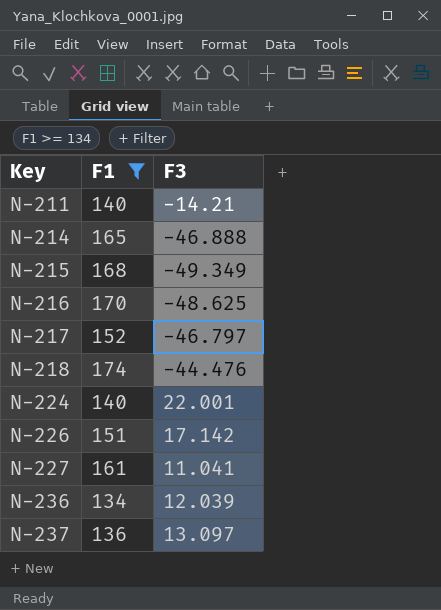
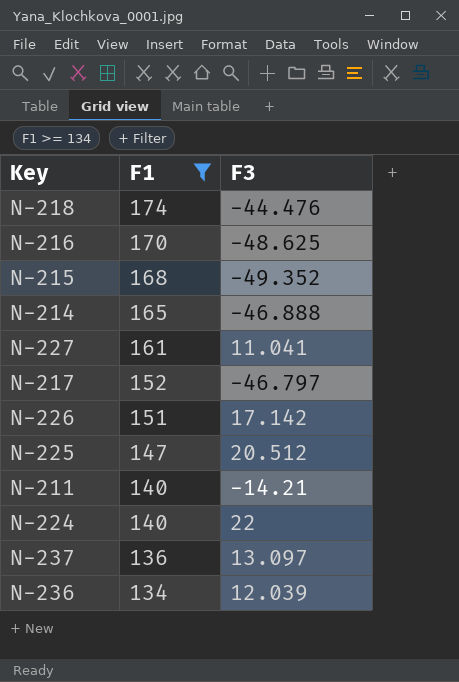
row order: Key ascending -> F1 descending
N-215 | F3: -49.349 -> -49.352
row N-225: none -> 147 | 20.512
N-224 | F3: 22.001 -> 22

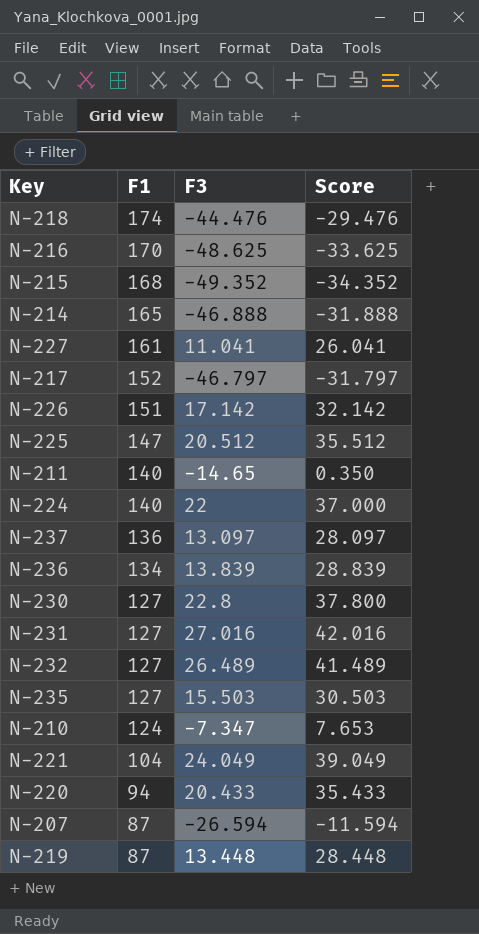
filter: F1 >= 134 -> none
column Score | formula: none -> [F3] + 15
N-211 | F3: -14.21 -> -14.65
N-236 | F3: 12.039 -> 13.839

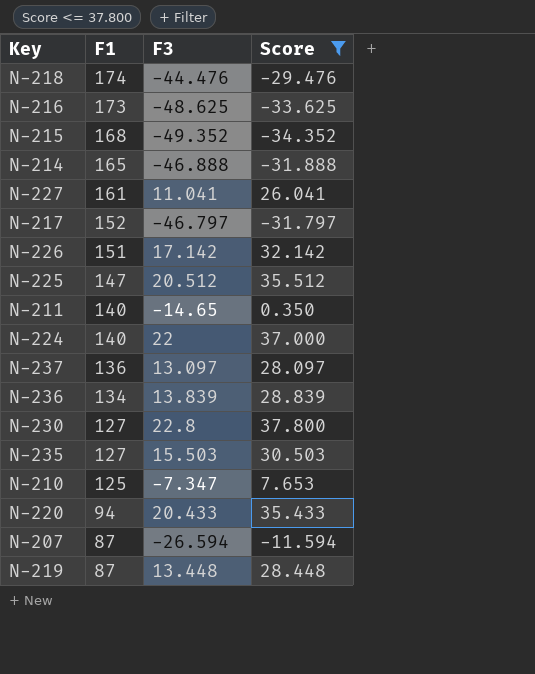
filter: none -> Score <= 37.800
N-216 | F1: 170 -> 173
N-210 | F1: 124 -> 125

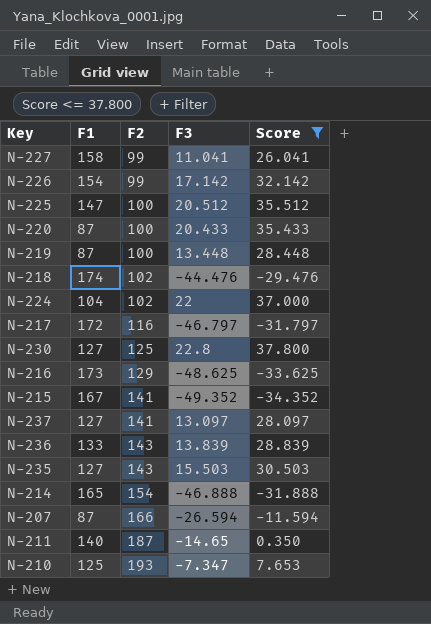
row order: F1 descending -> F2 ascending
column F2 | position: none -> 3
N-227 | F1: 161 -> 158
N-226 | F1: 151 -> 154
N-220 | F1: 94 -> 87
N-224 | F1: 140 -> 104
N-217 | F1: 152 -> 172
N-215 | F1: 168 -> 167
N-237 | F1: 136 -> 127
N-236 | F1: 134 -> 133

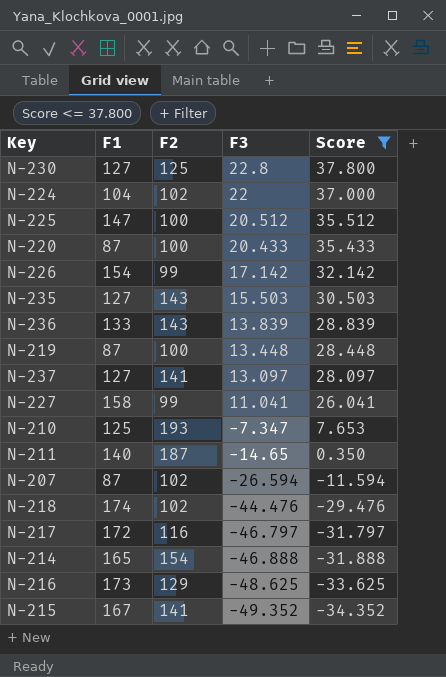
row order: F2 ascending -> F3 descending
N-207 | F2: 166 -> 102

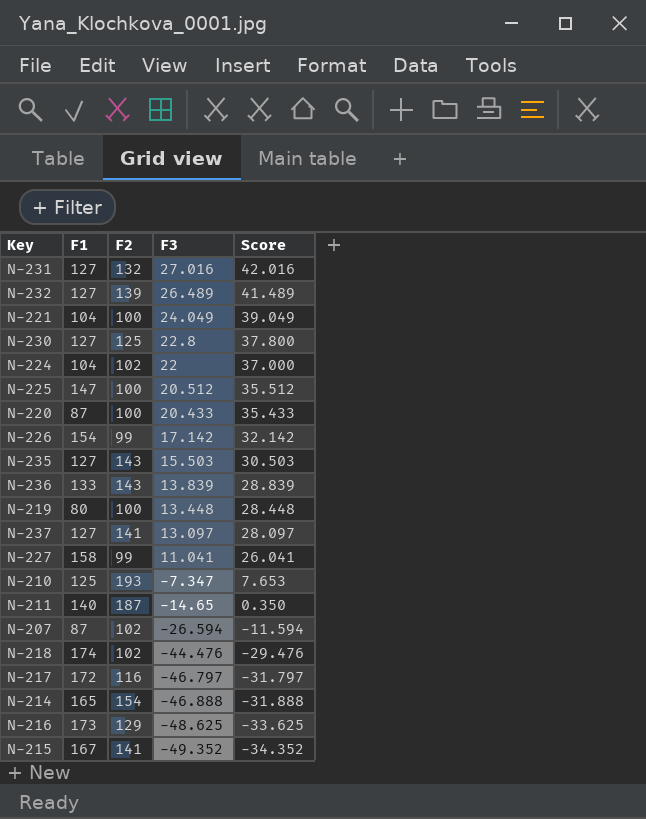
filter: Score <= 37.800 -> none
N-219 | F1: 87 -> 80

